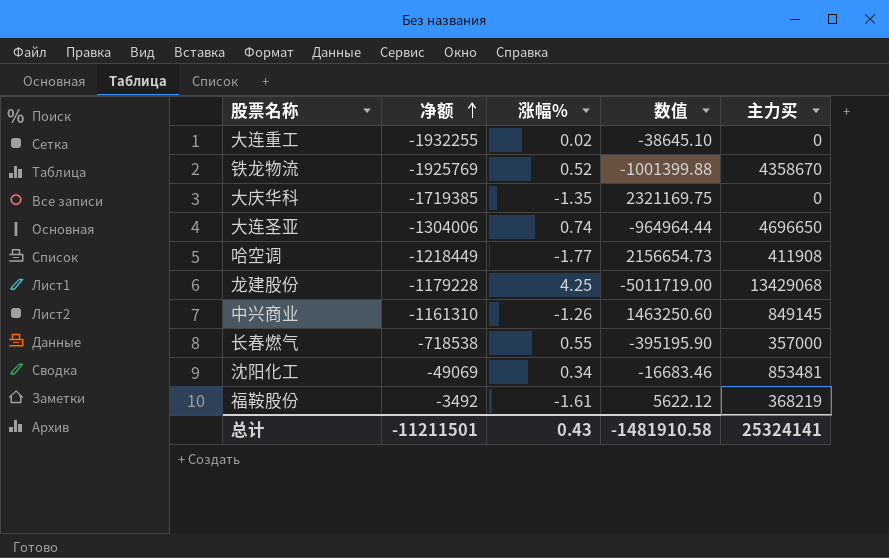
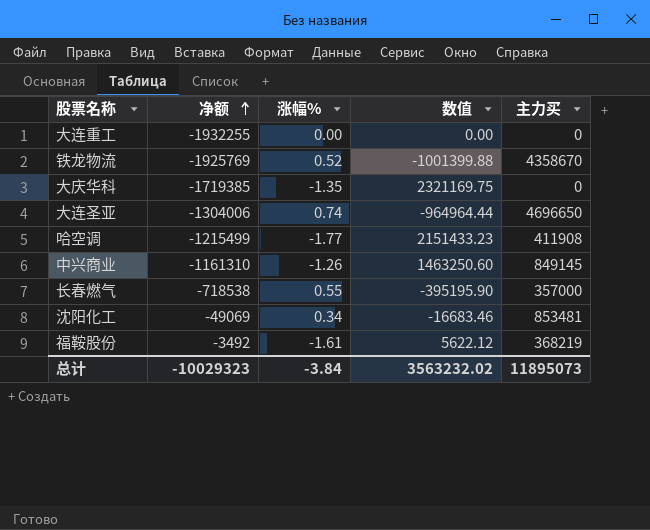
row 龙建股份: -1179228 | 4.25 | -5011719.00 | 13429068 -> none
大连重工 | 涨幅%: 0.02 -> 0.00
大连重工 | 数值: -38645.10 -> 0.00
哈空调 | 净额: -1218449 -> -1215499
哈空调 | 数值: 2156654.73 -> 2151433.23
总计 | 净额: -11211501 -> -10029323
总计 | 涨幅%: 0.43 -> -3.84
总计 | 数值: -1481910.58 -> 3563232.02
总计 | 主力买: 25324141 -> 11895073

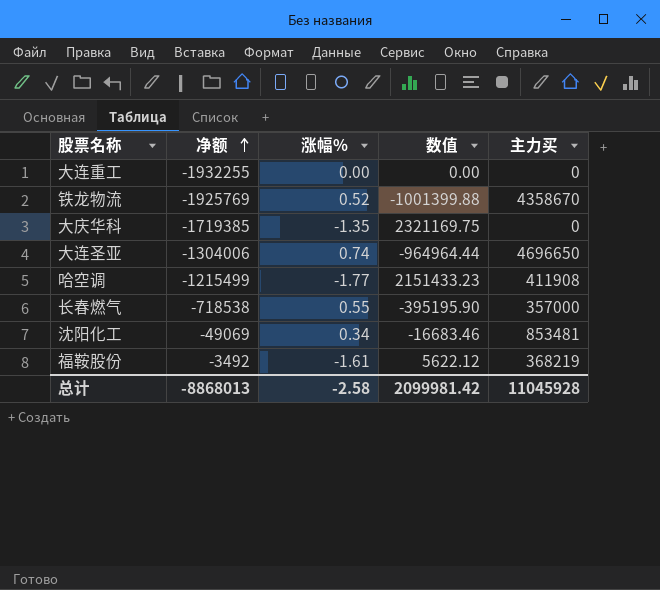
row 中兴商业: -1161310 | -1.26 | 1463250.60 | 849145 -> none
总计 | 净额: -10029323 -> -8868013
总计 | 涨幅%: -3.84 -> -2.58
总计 | 数值: 3563232.02 -> 2099981.42
总计 | 主力买: 11895073 -> 11045928

